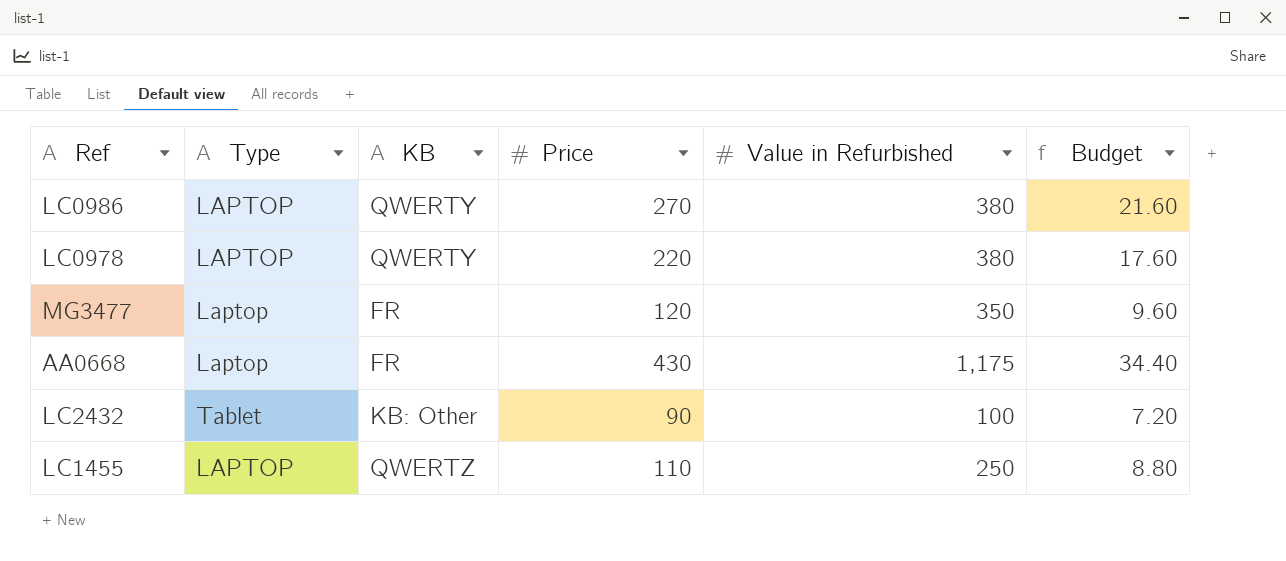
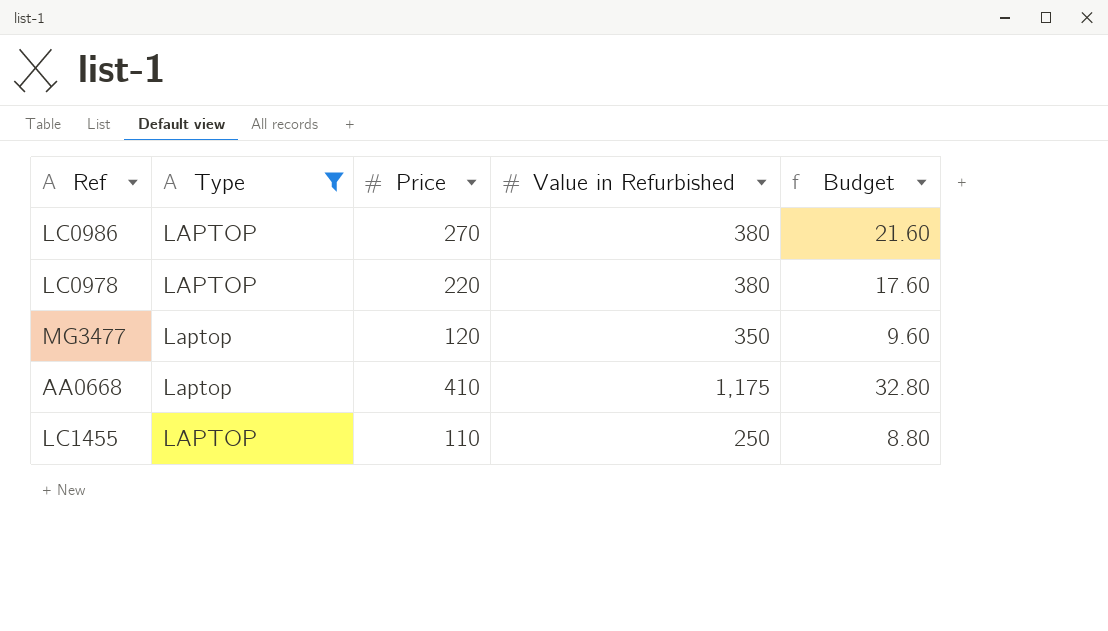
filter: none -> Type != Tablet
column KB | position: 3 -> none
AA0668 | Price: 430 -> 410
AA0668 | Budget: 34.40 -> 32.80

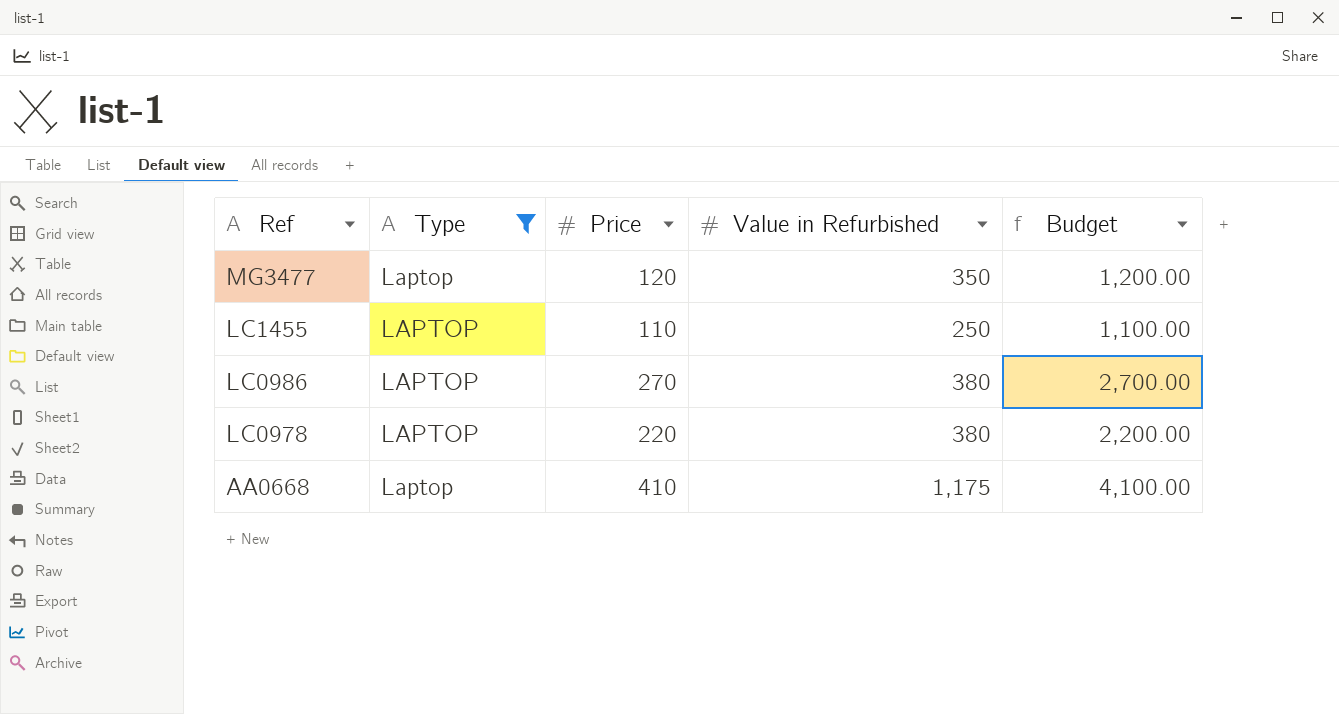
row order: none -> Ref descending
column Budget | formula: [Price] * 0.08 -> [Price] * 10

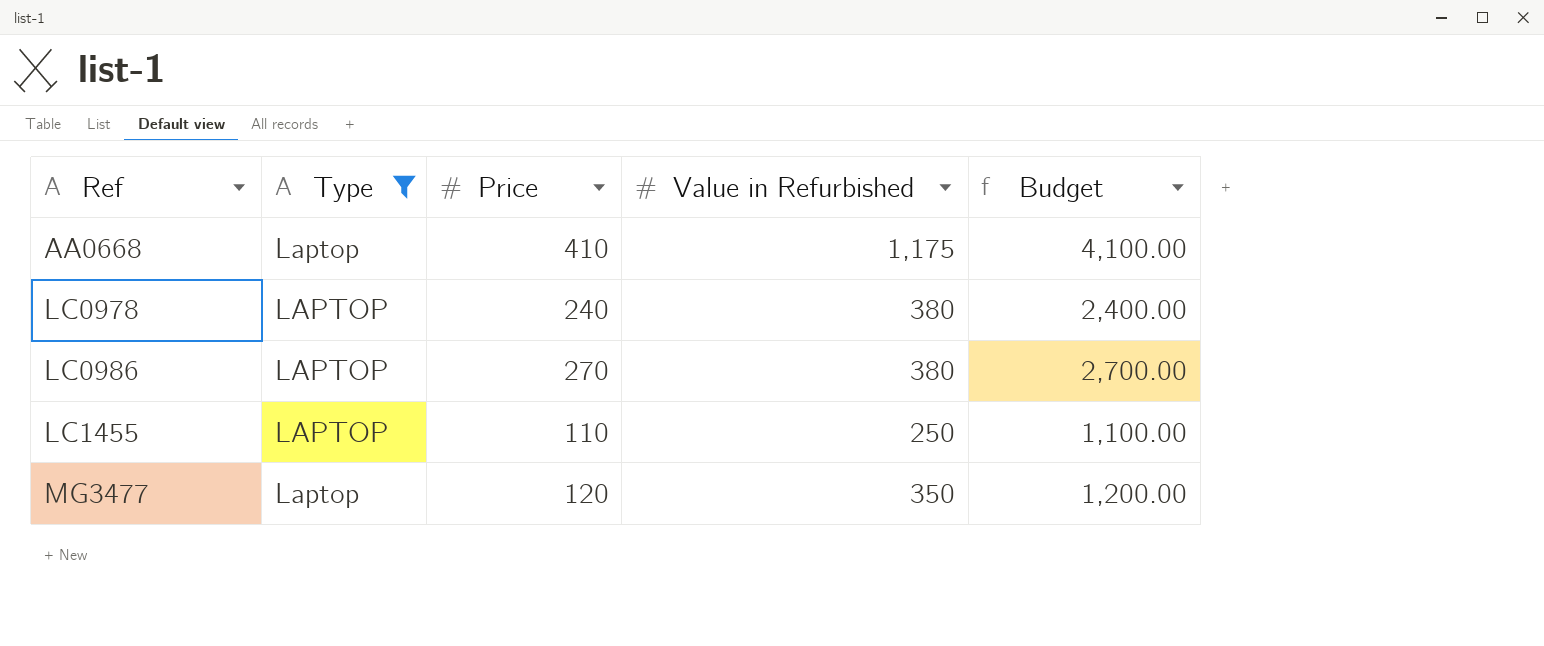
row order: Ref descending -> Ref ascending
LC0978 | Price: 220 -> 240
LC0978 | Budget: 2,200.00 -> 2,400.00

